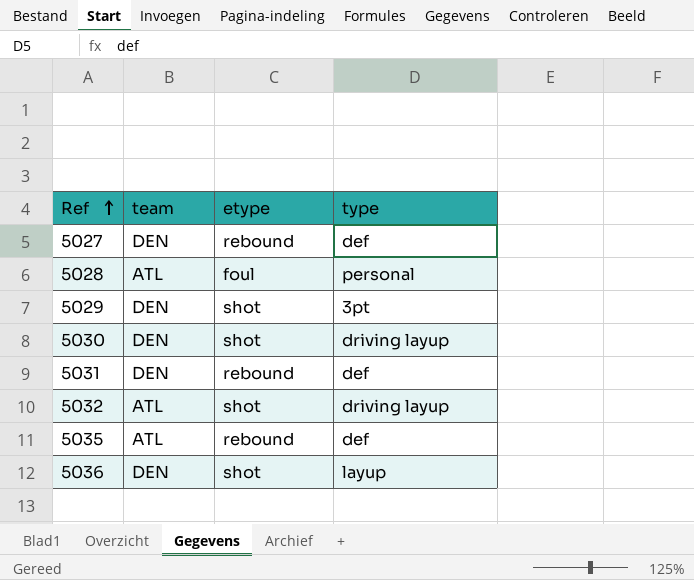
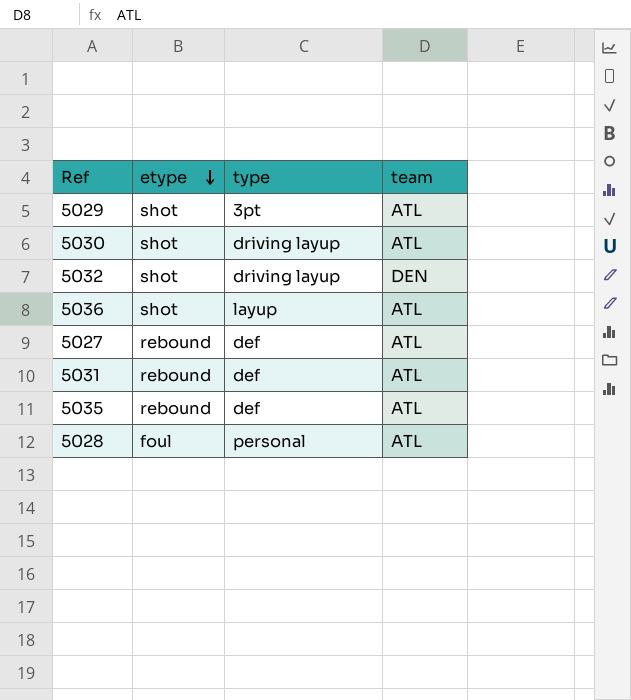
row order: Ref ascending -> etype descending
column team | position: 2 -> 4
5029 | team: DEN -> ATL
5030 | team: DEN -> ATL
5032 | team: ATL -> DEN
5036 | team: DEN -> ATL
5027 | team: DEN -> ATL
5031 | team: DEN -> ATL

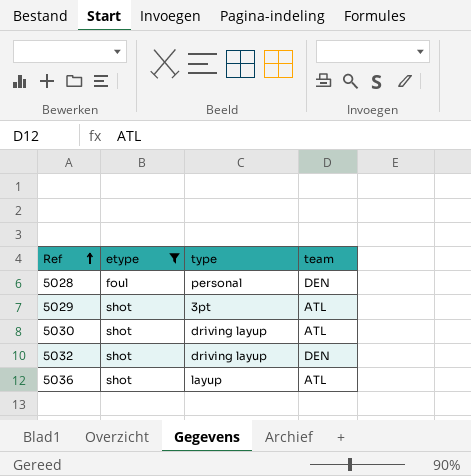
filter: none -> etype != rebound
row order: etype descending -> Ref ascending
5028 | team: ATL -> DEN

